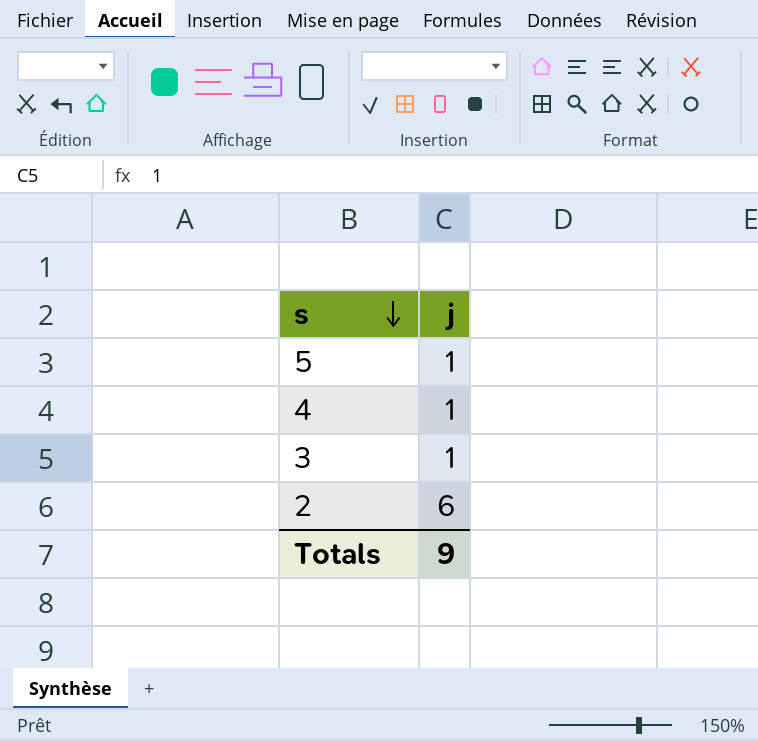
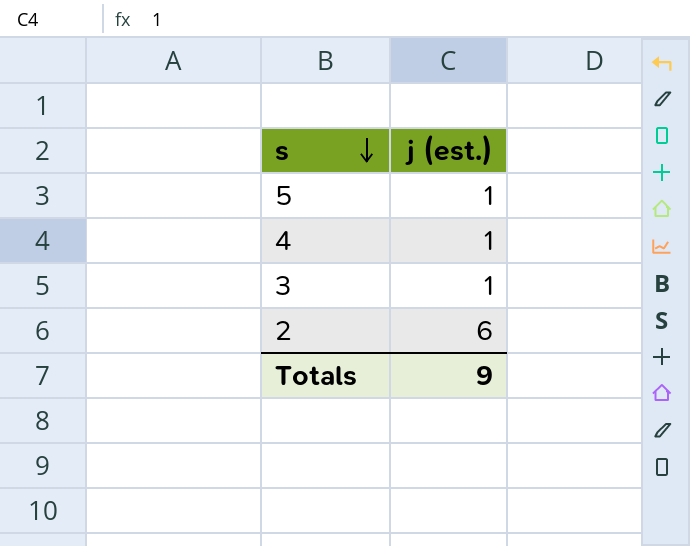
column name: j -> j (est.)

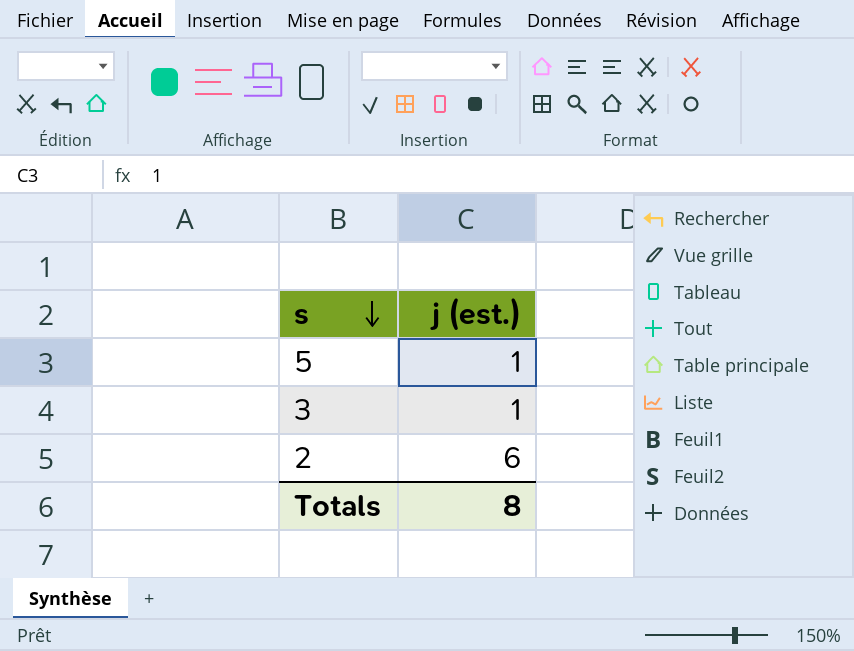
row 4: 1 -> none
Totals | j (est.): 9 -> 8

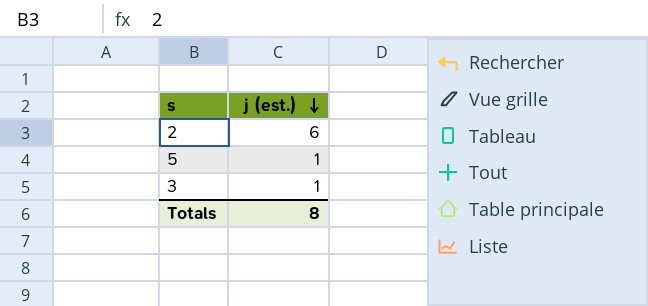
row order: s descending -> j (est.) descending

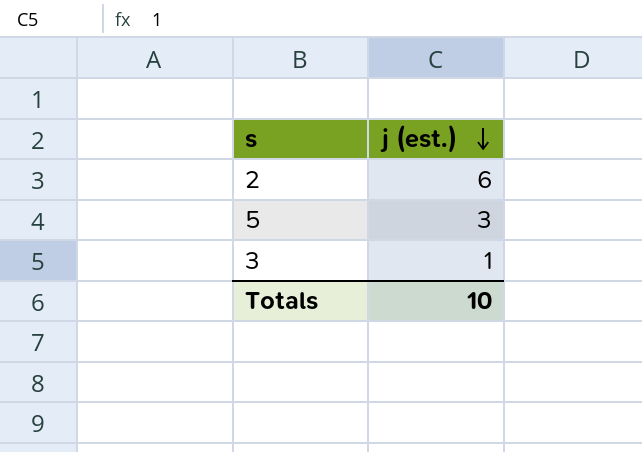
5 | j (est.): 1 -> 3
Totals | j (est.): 8 -> 10

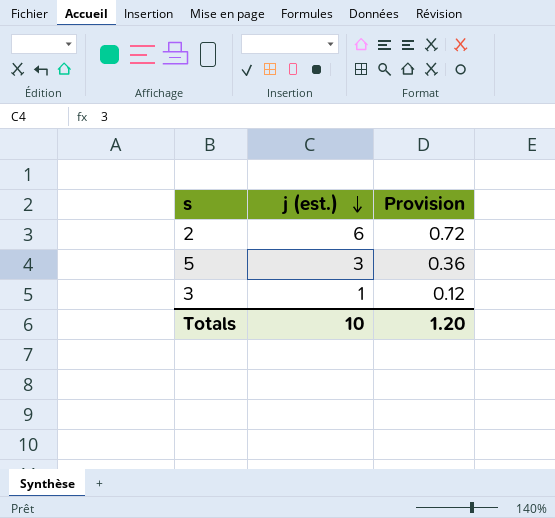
column Provision | formula: none -> [j (est.)] * 0.12

